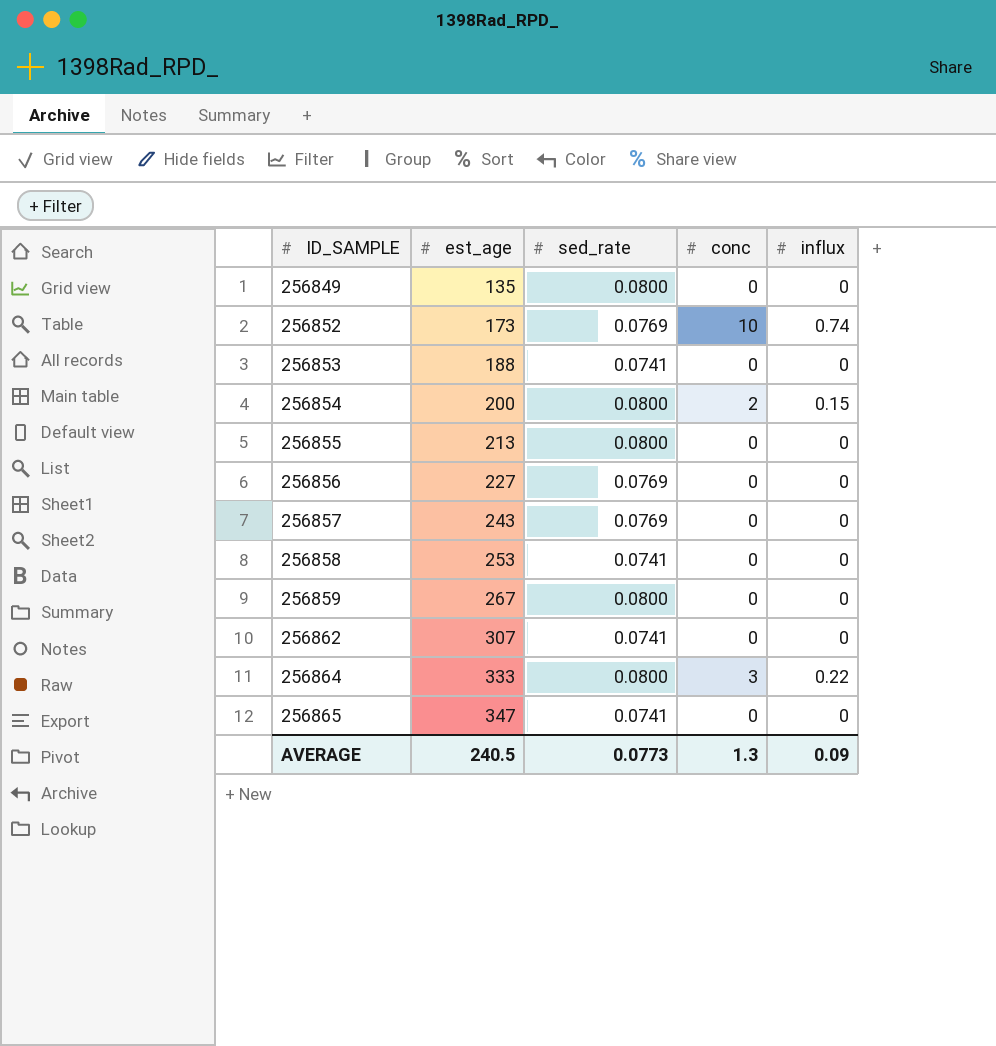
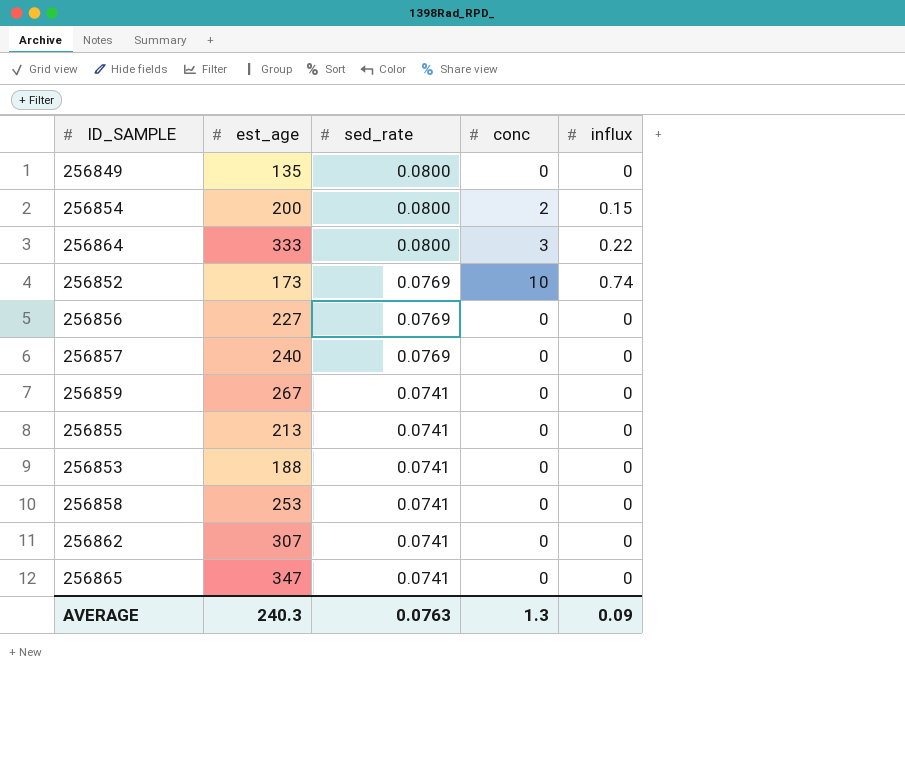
row order: ID_SAMPLE ascending -> sed_rate descending
256857 | est_age: 243 -> 240
256859 | sed_rate: 0.0800 -> 0.0741
256855 | sed_rate: 0.0800 -> 0.0741
AVERAGE | est_age: 240.5 -> 240.3
AVERAGE | sed_rate: 0.0773 -> 0.0763

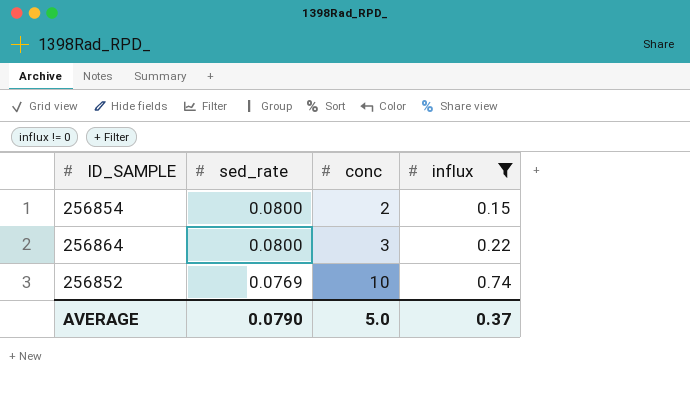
filter: none -> influx != 0
column est_age | position: 2 -> none
AVERAGE | sed_rate: 0.0763 -> 0.0790
AVERAGE | conc: 1.3 -> 5.0
AVERAGE | influx: 0.09 -> 0.37

